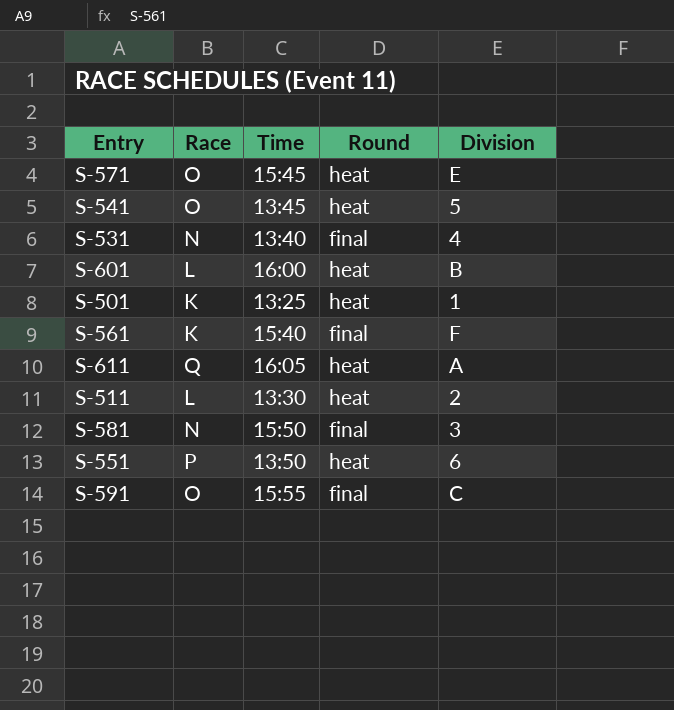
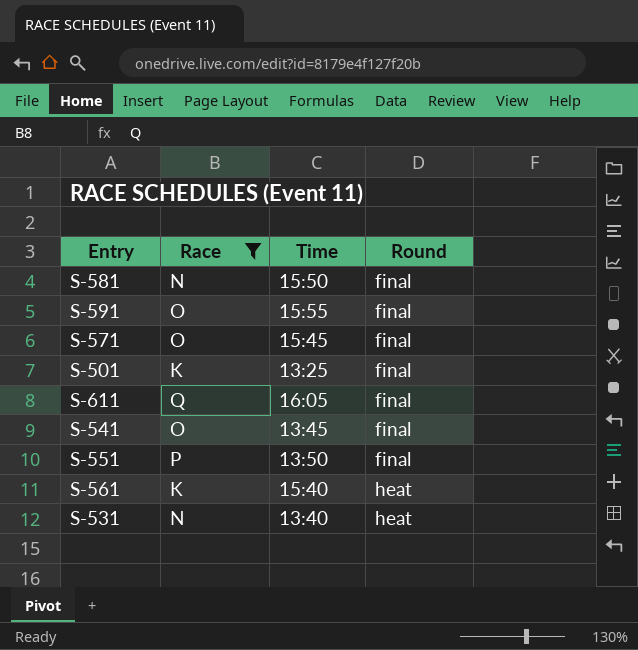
filter: none -> Race != L
row order: none -> Round ascending
column Division | position: 5 -> none
S-571 | Round: heat -> final
S-501 | Round: heat -> final
S-611 | Round: heat -> final
S-541 | Round: heat -> final
S-551 | Round: heat -> final
S-561 | Round: final -> heat
S-531 | Round: final -> heat

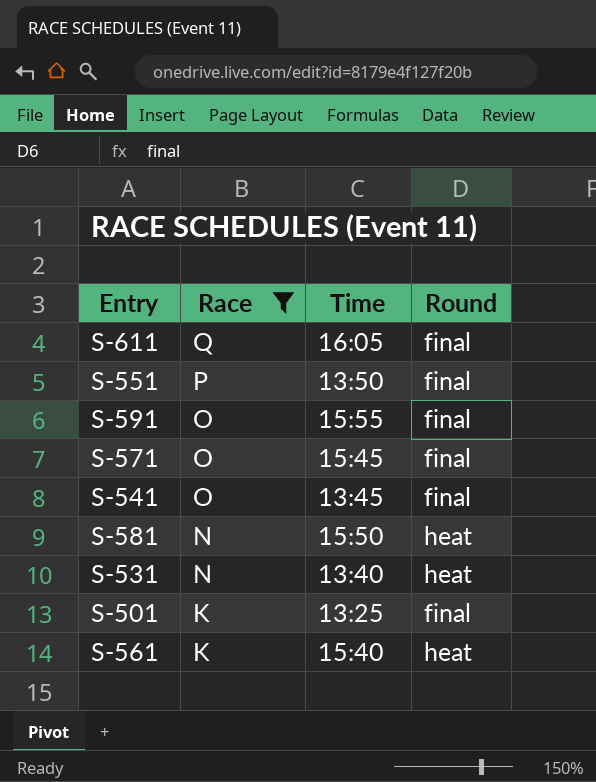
row order: Round ascending -> Race descending
S-581 | Round: final -> heat

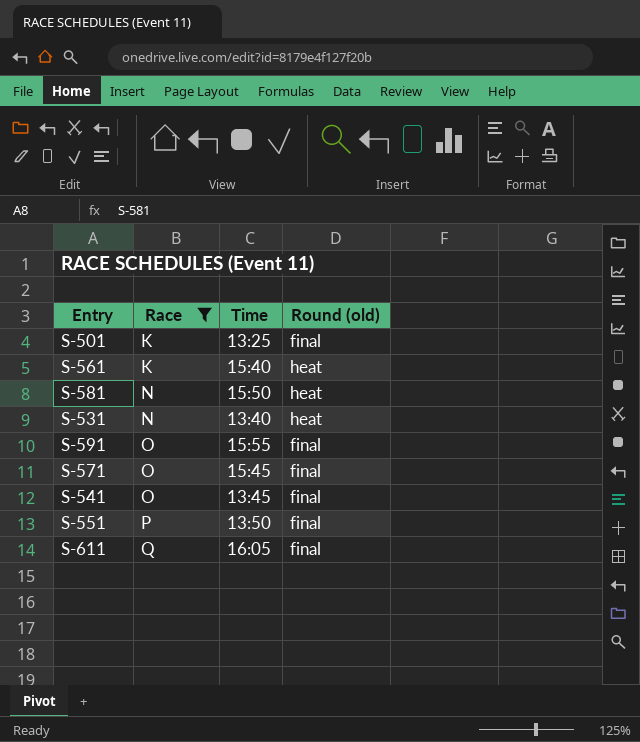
row order: Race descending -> Race ascending
column name: Round -> Round (old)

